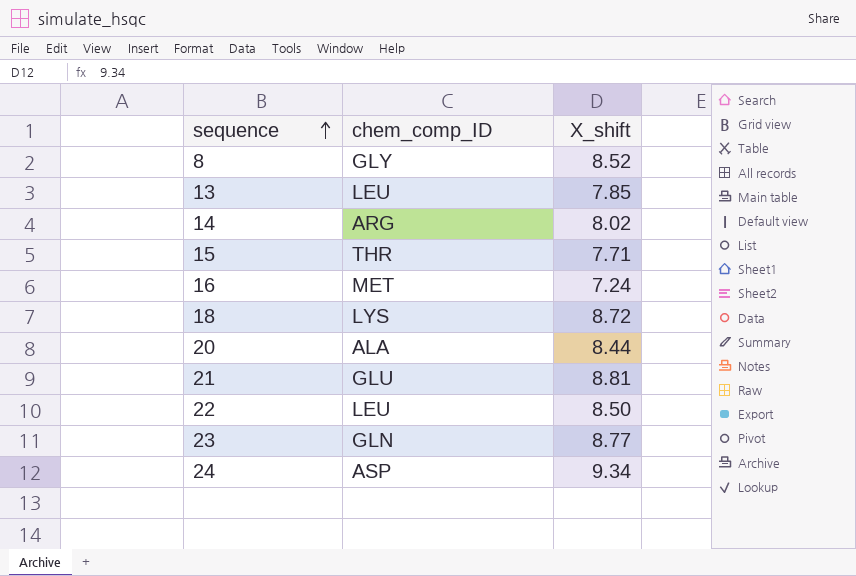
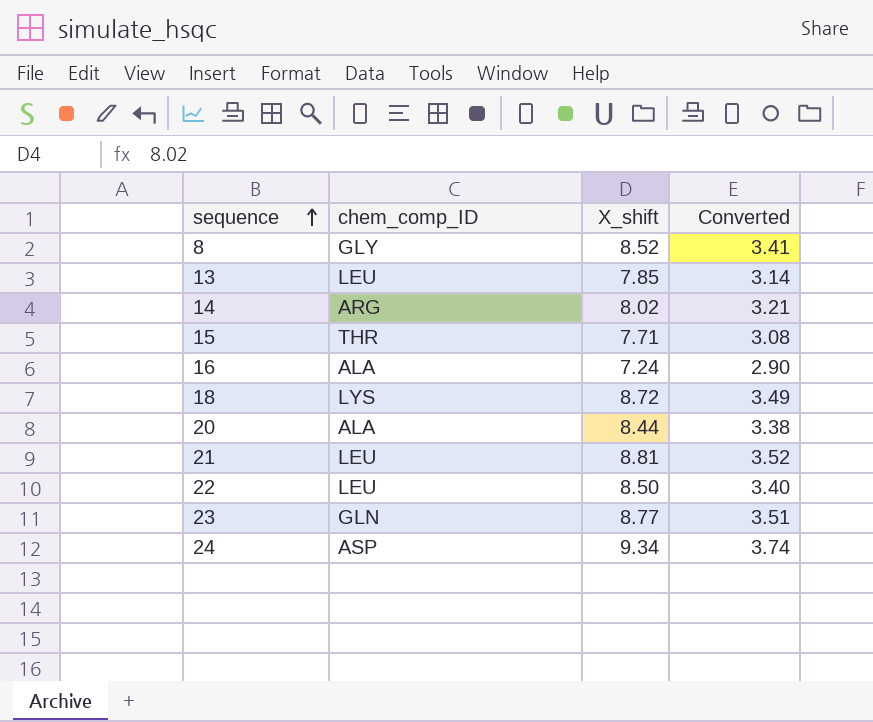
column Converted | formula: none -> [X_shift] * 0.4
16 | chem_comp_ID: MET -> ALA
21 | chem_comp_ID: GLU -> LEU

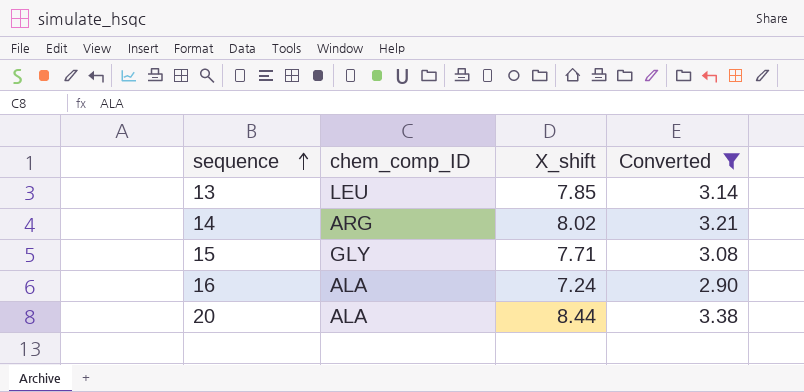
filter: none -> Converted <= 3.38
15 | chem_comp_ID: THR -> GLY

